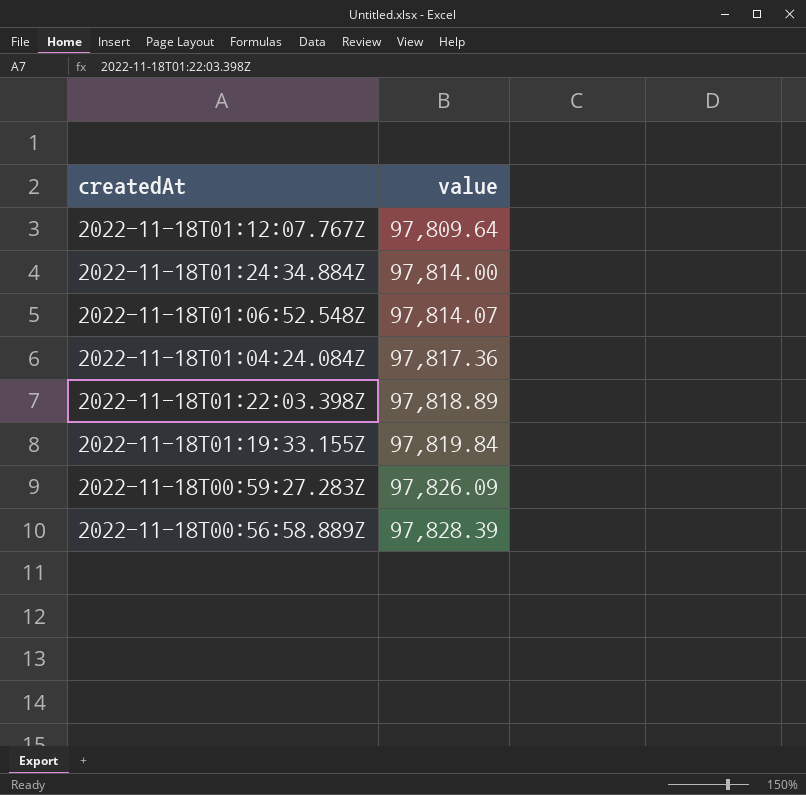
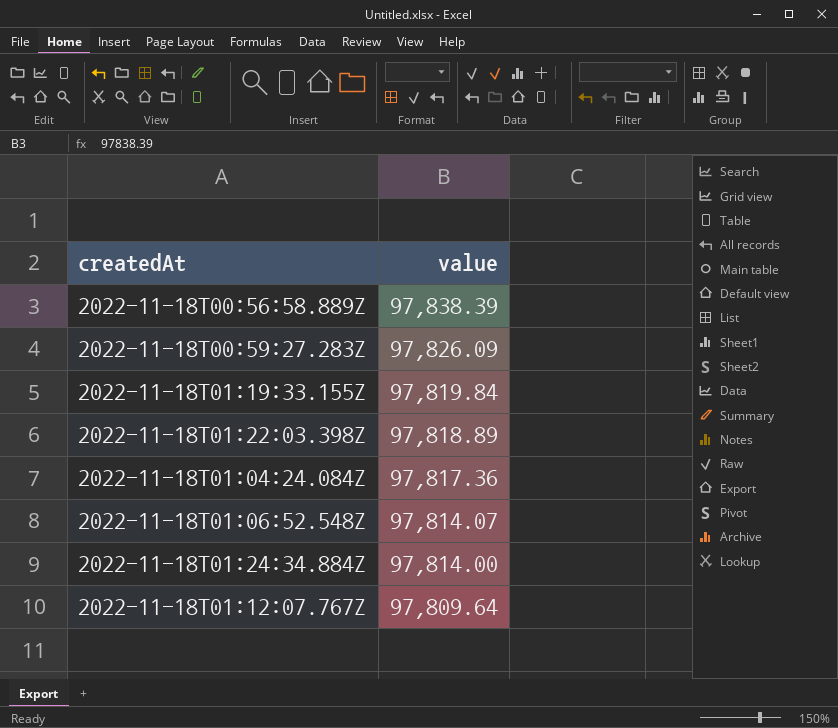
row order: value ascending -> value descending
2022-11-18T00:56:58.889Z | value: 97,828.39 -> 97,838.39

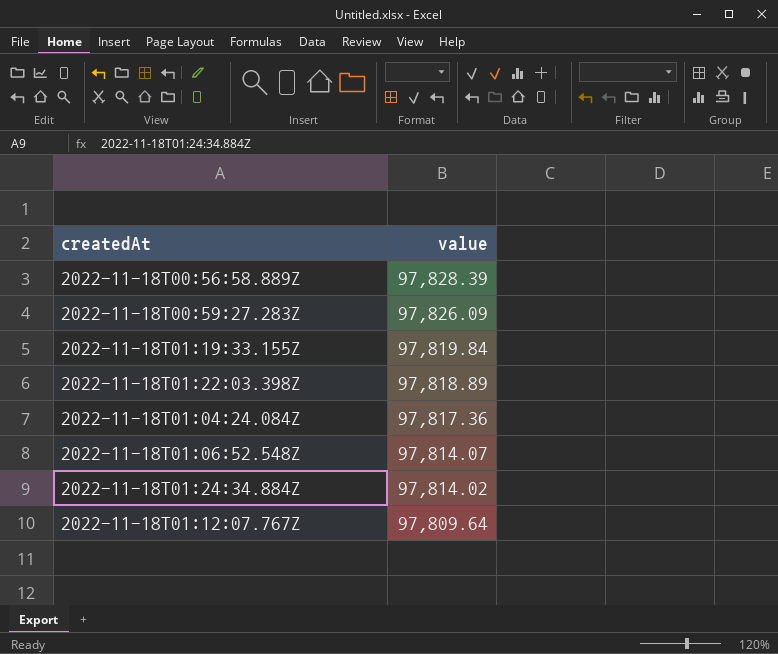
2022-11-18T00:56:58.889Z | value: 97,838.39 -> 97,828.39
2022-11-18T01:24:34.884Z | value: 97,814.00 -> 97,814.02

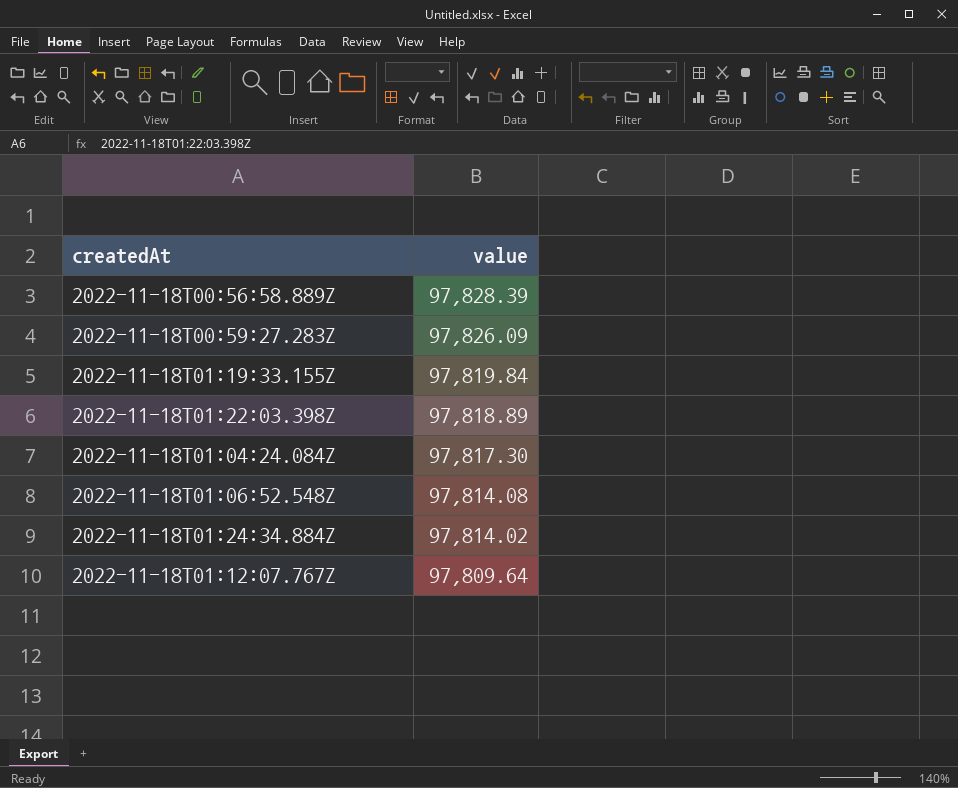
2022-11-18T01:04:24.084Z | value: 97,817.36 -> 97,817.30
2022-11-18T01:06:52.548Z | value: 97,814.07 -> 97,814.08

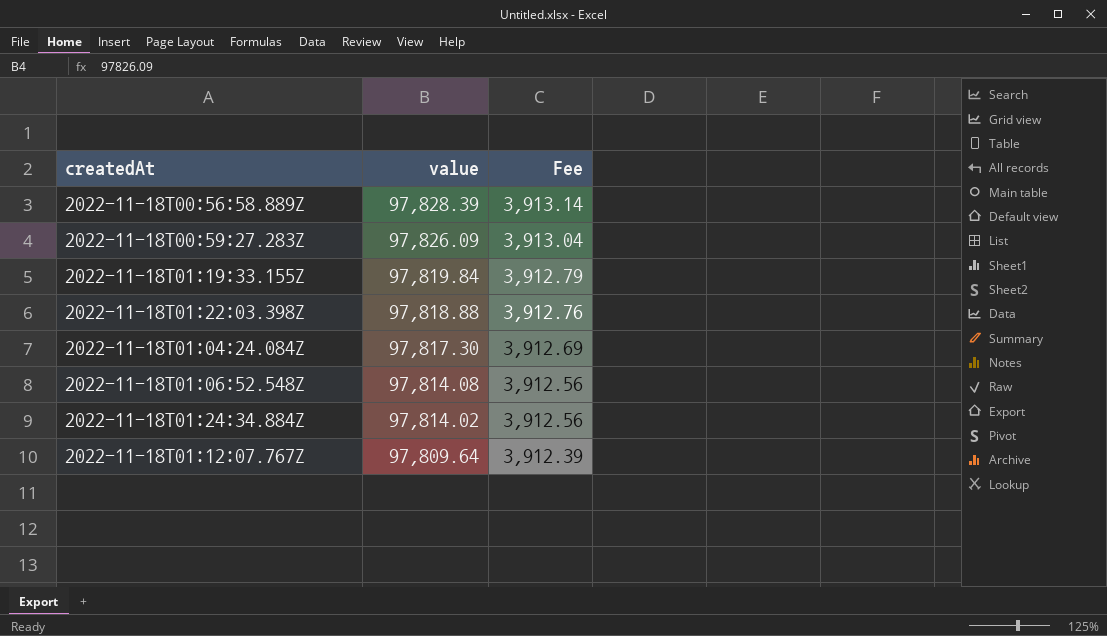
column Fee | formula: none -> [value] * 0.04
2022-11-18T01:22:03.398Z | value: 97,818.89 -> 97,818.88

